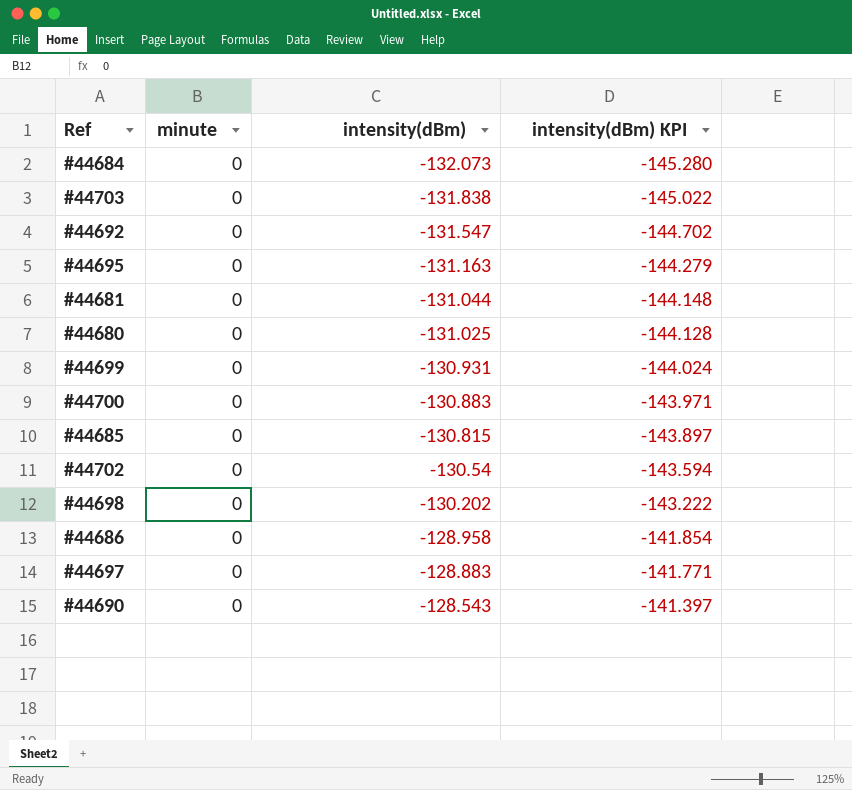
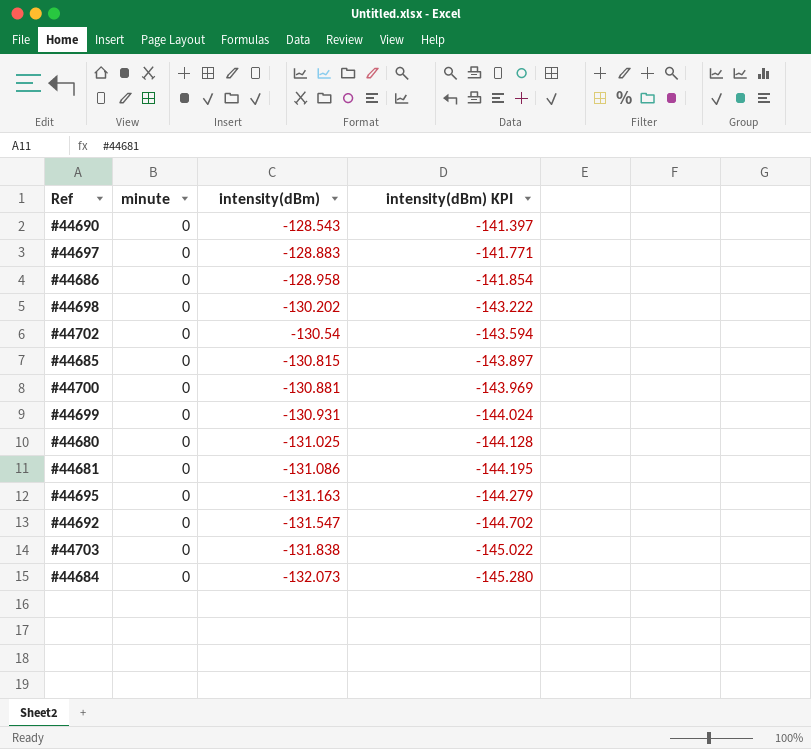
row order: intensity(dBm) ascending -> intensity(dBm) descending
#44700 | intensity(dBm): -130.883 -> -130.881
#44700 | intensity(dBm) KPI: -143.971 -> -143.969
#44681 | intensity(dBm): -131.044 -> -131.086
#44681 | intensity(dBm) KPI: -144.148 -> -144.195

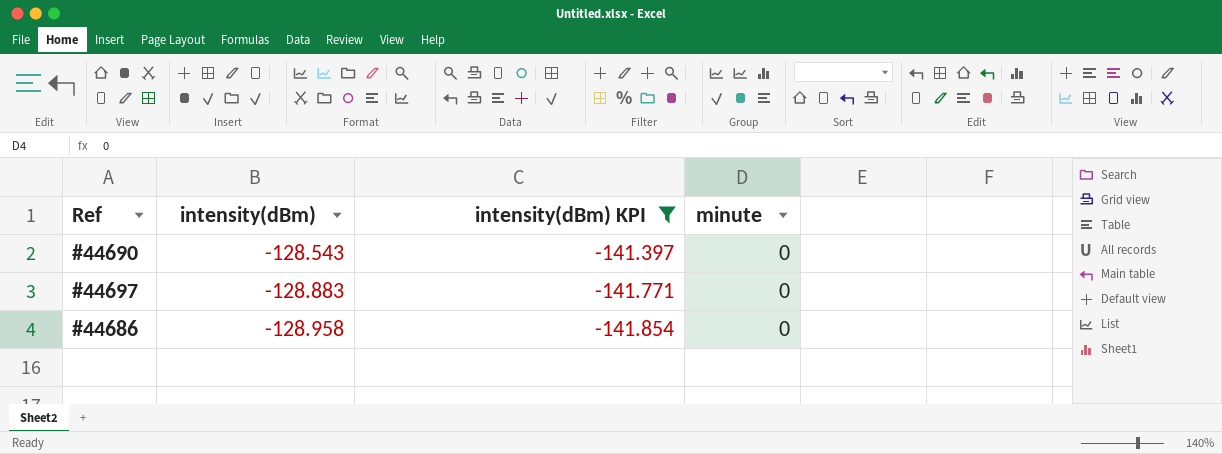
filter: none -> intensity(dBm) KPI >= -141.854
column minute | position: 2 -> 4

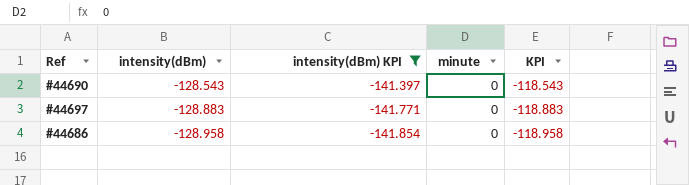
column KPI | formula: none -> [intensity(dBm)] + 10

